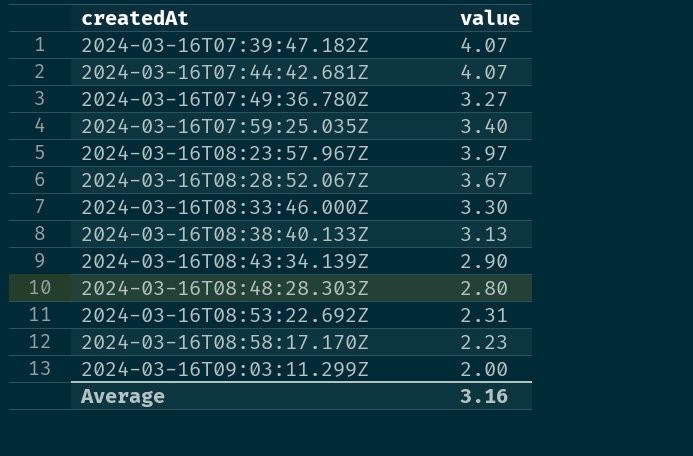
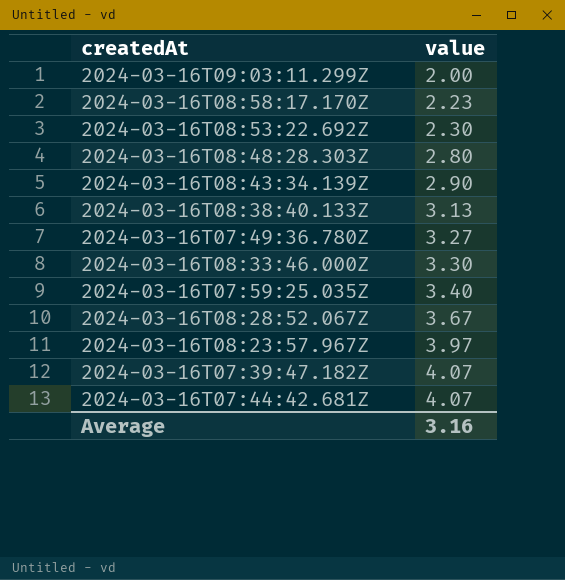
row order: createdAt ascending -> value ascending
2024-03-16T08:53:22.692Z | value: 2.31 -> 2.30

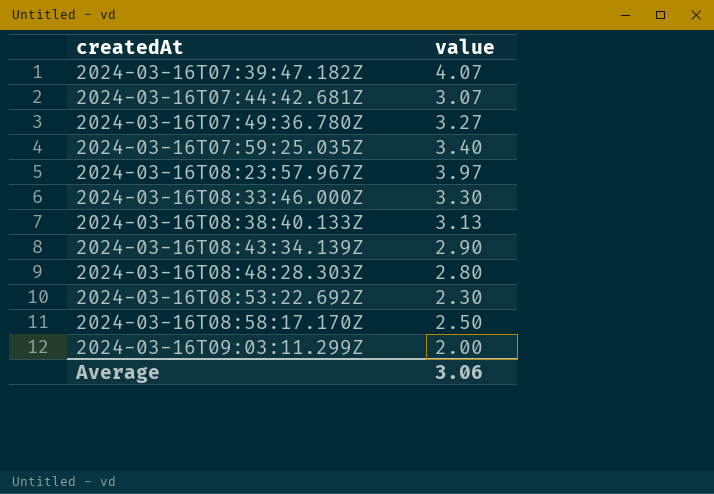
row order: value ascending -> createdAt ascending
row 2024-03-16T08:28:52.067Z: 3.67 -> none
2024-03-16T07:44:42.681Z | value: 4.07 -> 3.07
2024-03-16T08:58:17.170Z | value: 2.23 -> 2.50
Average | value: 3.16 -> 3.06

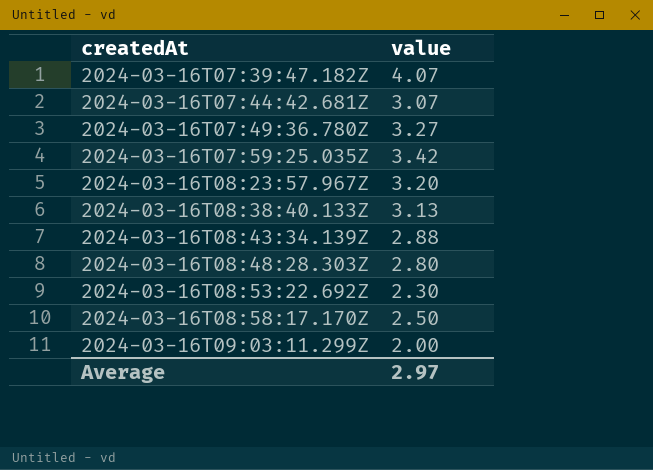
row 2024-03-16T08:33:46.000Z: 3.30 -> none
2024-03-16T07:59:25.035Z | value: 3.40 -> 3.42
2024-03-16T08:23:57.967Z | value: 3.97 -> 3.20
2024-03-16T08:43:34.139Z | value: 2.90 -> 2.88
Average | value: 3.06 -> 2.97

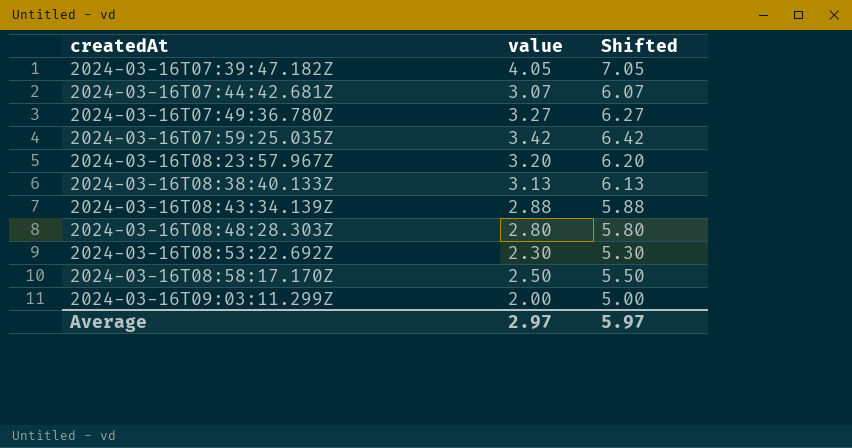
column Shifted | formula: none -> [value] + 3
2024-03-16T07:39:47.182Z | value: 4.07 -> 4.05

